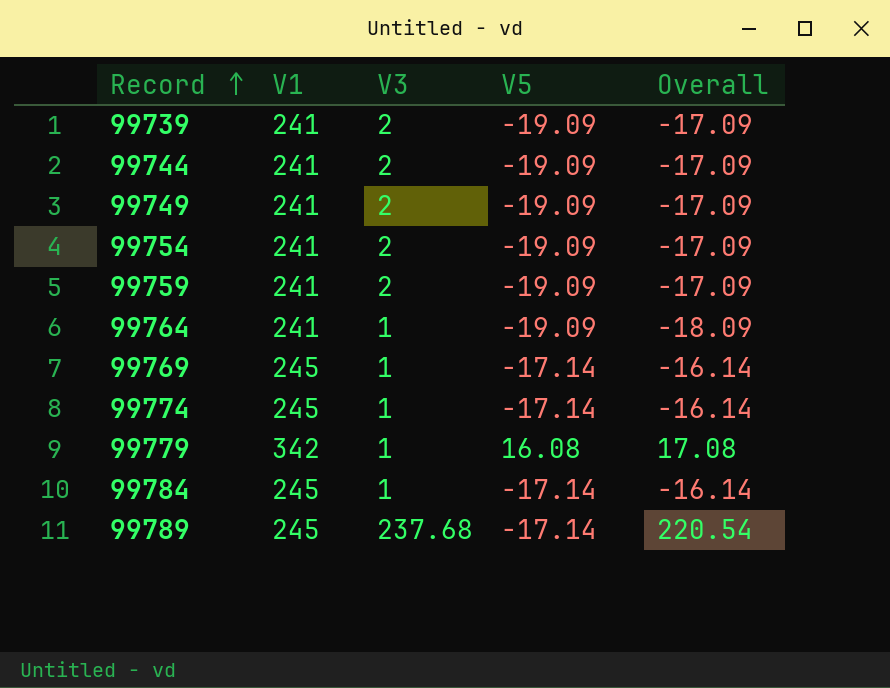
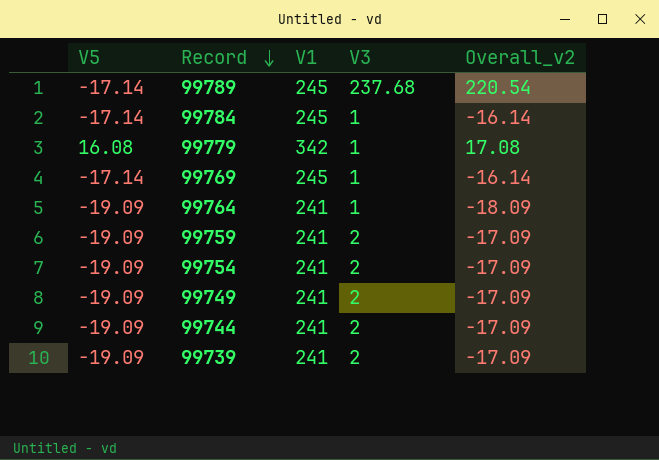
row order: Record ascending -> Record descending
column V5 | position: 4 -> 1
column name: Overall -> Overall_v2
row 99774: 245 | 1 | -17.14 | -16.14 -> none

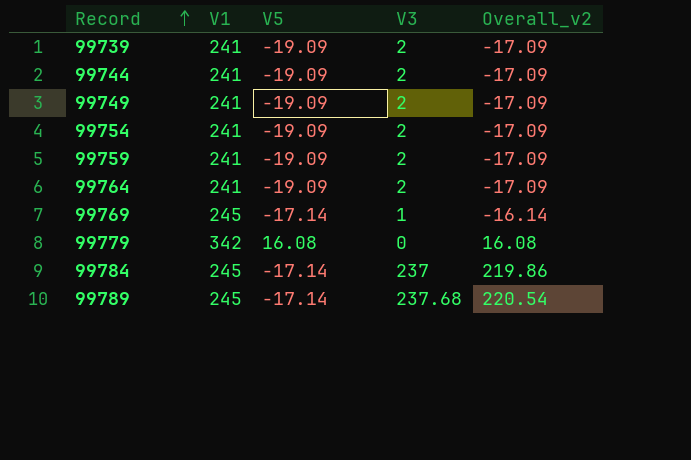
row order: Record descending -> Record ascending
column V5 | position: 1 -> 3
99764 | V3: 1 -> 2
99764 | Overall_v2: -18.09 -> -17.09
99779 | V3: 1 -> 0
99779 | Overall_v2: 17.08 -> 16.08
99784 | V3: 1 -> 237
99784 | Overall_v2: -16.14 -> 219.86

